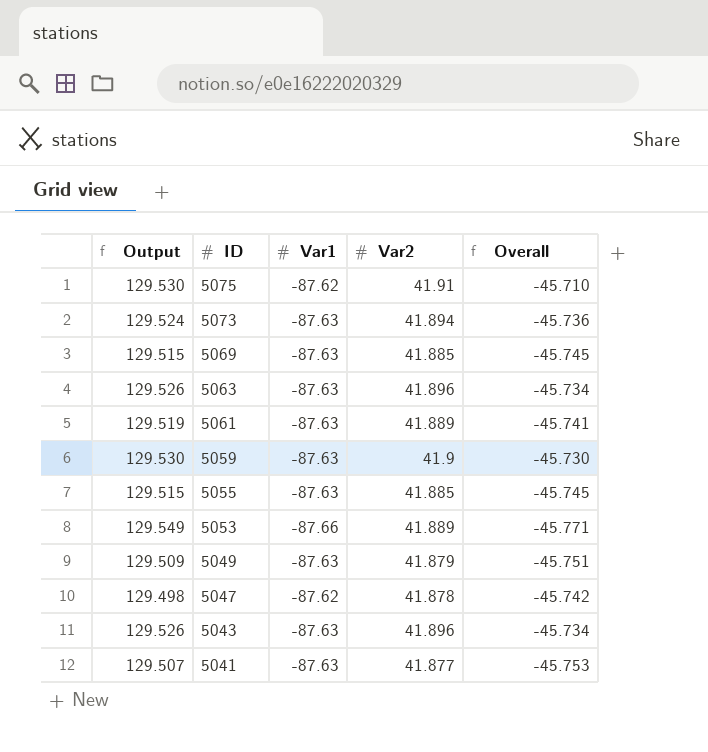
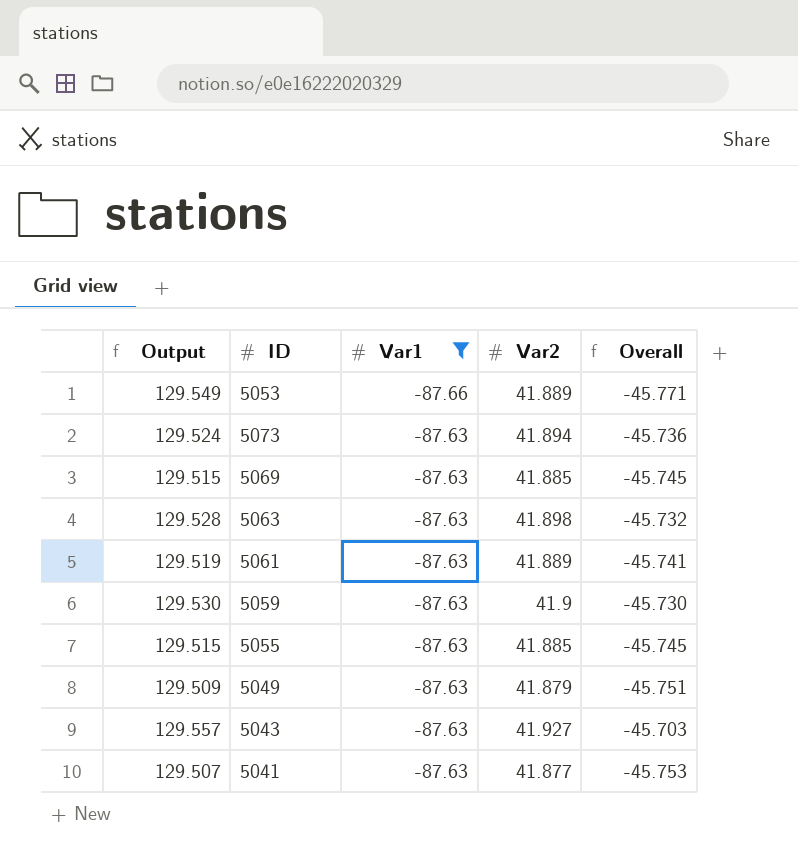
filter: none -> Var1 != -87.62
row order: ID descending -> Var1 ascending
5063 | Output: 129.526 -> 129.528
5063 | Var2: 41.896 -> 41.898
5063 | Overall: -45.734 -> -45.732
5043 | Output: 129.526 -> 129.557
5043 | Var2: 41.896 -> 41.927
5043 | Overall: -45.734 -> -45.703

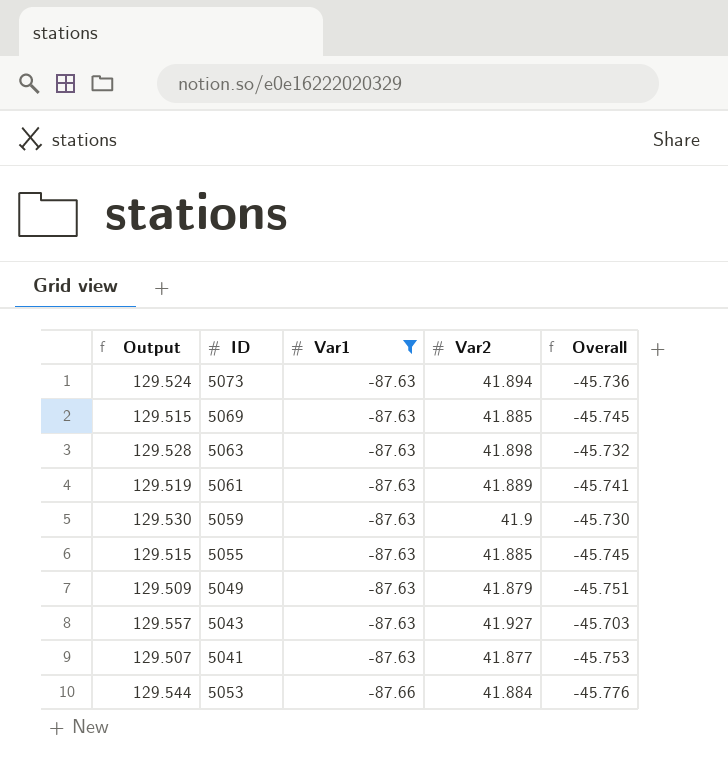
row order: Var1 ascending -> Var1 descending
5053 | Output: 129.549 -> 129.544
5053 | Var2: 41.889 -> 41.884
5053 | Overall: -45.771 -> -45.776

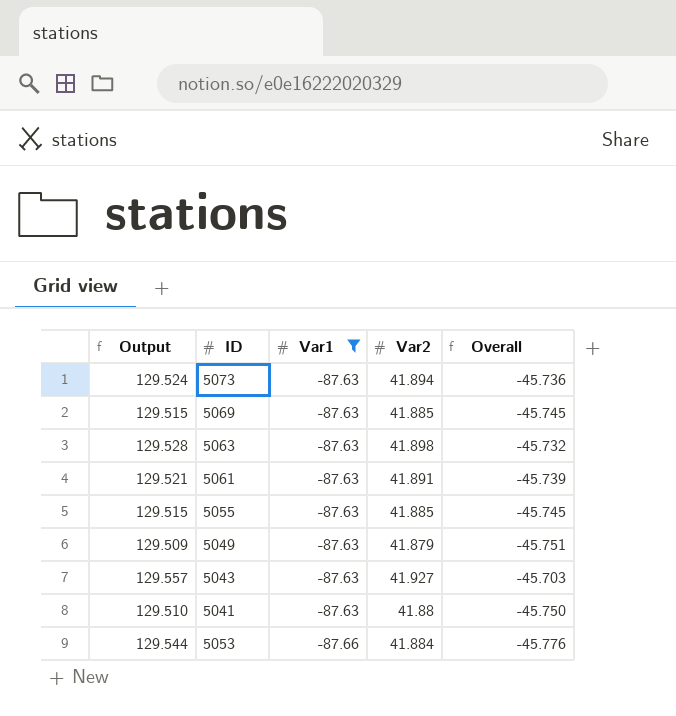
row 5059: 129.530 | -87.63 | 41.9 | -45.730 -> none
5061 | Output: 129.519 -> 129.521
5061 | Var2: 41.889 -> 41.891
5061 | Overall: -45.741 -> -45.739
5041 | Output: 129.507 -> 129.510
5041 | Var2: 41.877 -> 41.88
5041 | Overall: -45.753 -> -45.750

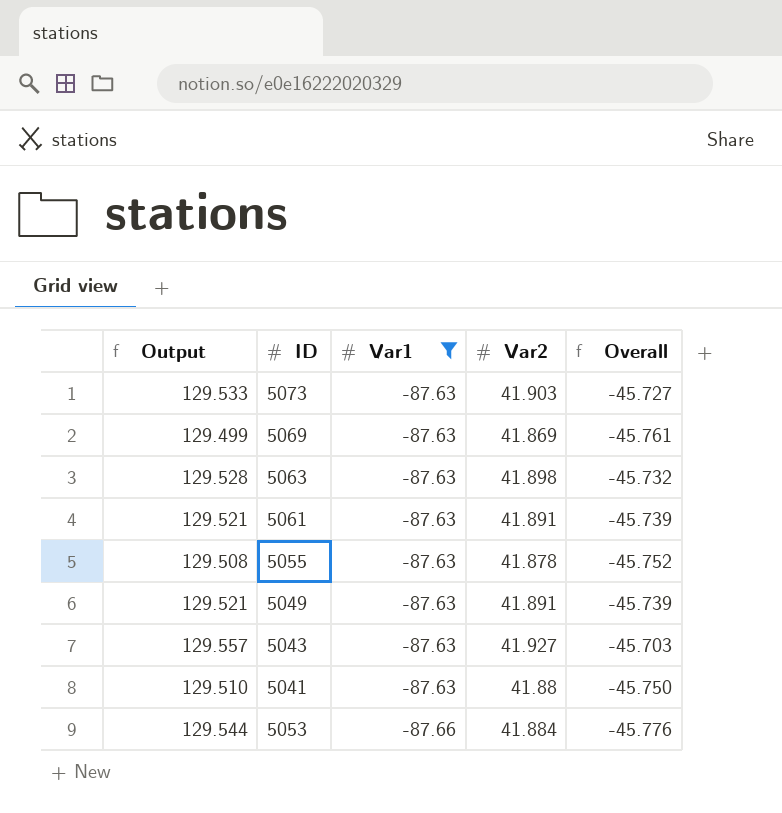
5073 | Output: 129.524 -> 129.533
5073 | Var2: 41.894 -> 41.903
5073 | Overall: -45.736 -> -45.727
5069 | Output: 129.515 -> 129.499
5069 | Var2: 41.885 -> 41.869
5069 | Overall: -45.745 -> -45.761
5055 | Output: 129.515 -> 129.508
5055 | Var2: 41.885 -> 41.878
5055 | Overall: -45.745 -> -45.752
5049 | Output: 129.509 -> 129.521
5049 | Var2: 41.879 -> 41.891
5049 | Overall: -45.751 -> -45.739

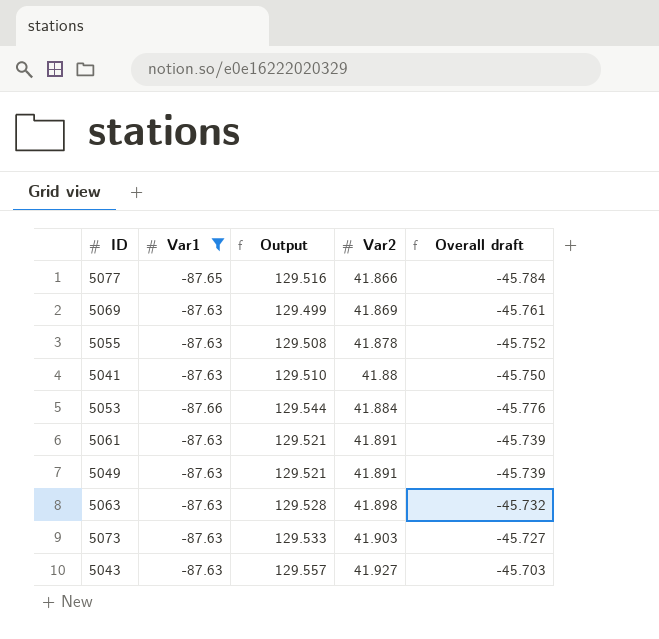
row order: Var1 descending -> Var2 ascending
column Output | position: 1 -> 3
column name: Overall -> Overall draft
row 5077: none -> -87.65 | 129.516 | 41.866 | -45.784

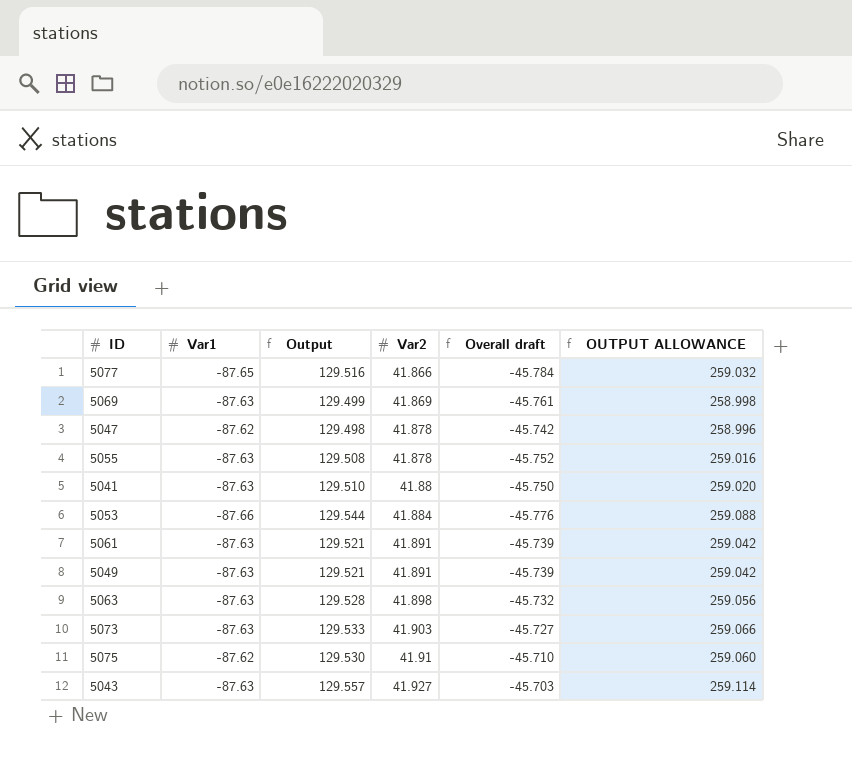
filter: Var1 != -87.62 -> none
column OUTPUT ALLOWANCE | formula: none -> [Output] * 2

